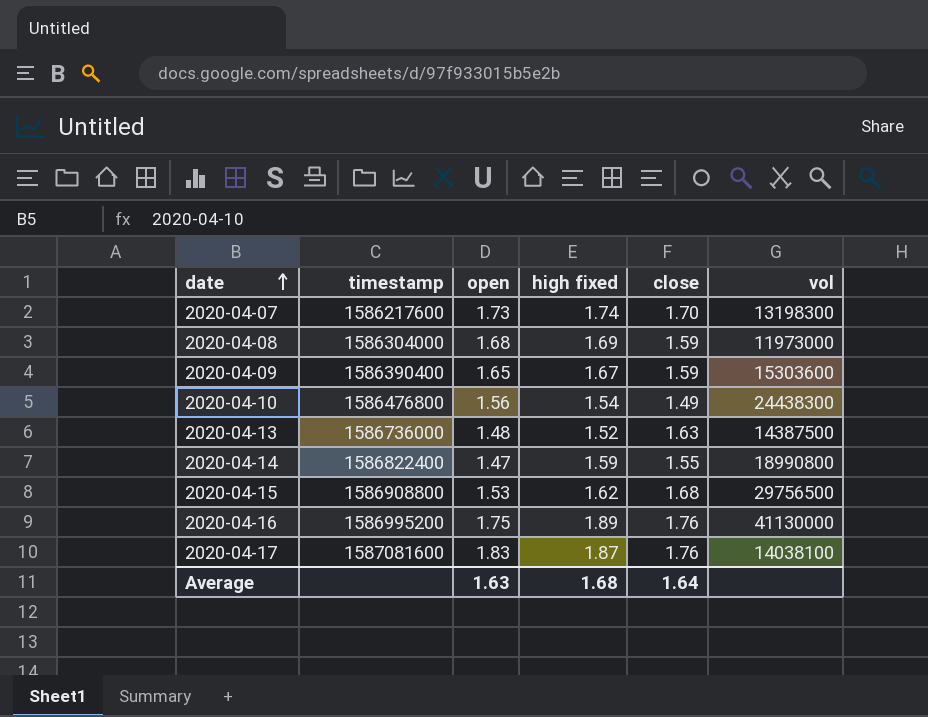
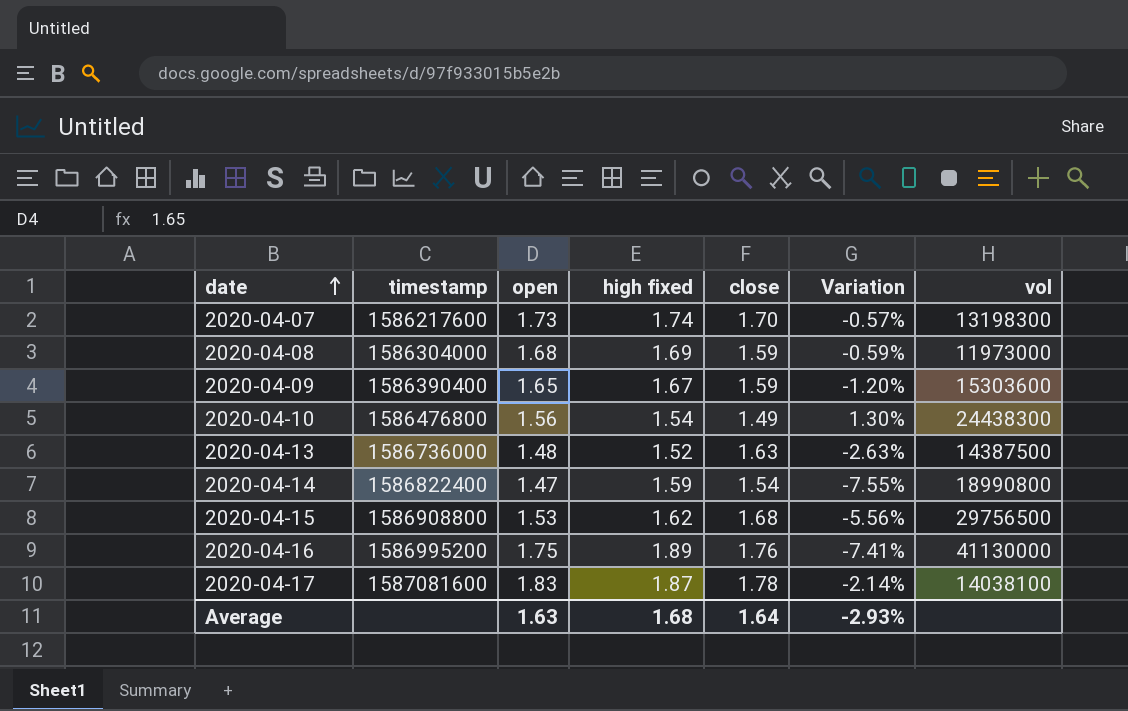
column Variation | formula: none -> ([open] - [high fixed]) / [high fixed]
2020-04-14 | close: 1.55 -> 1.54
2020-04-17 | close: 1.76 -> 1.78

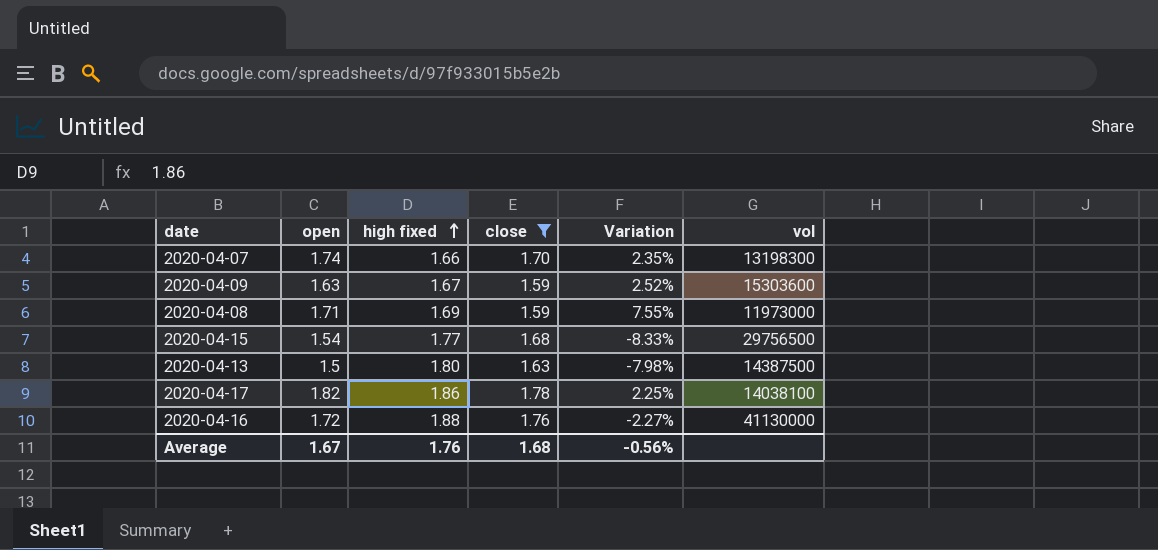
filter: none -> close >= 1.59
row order: date ascending -> high fixed ascending
column timestamp | position: 2 -> none
column Variation | formula: ([open] - [high fixed]) / [high fixed] -> ([open] - [close]) / [close]
2020-04-07 | open: 1.73 -> 1.74
2020-04-07 | high fixed: 1.74 -> 1.66
2020-04-09 | open: 1.65 -> 1.63
2020-04-08 | open: 1.68 -> 1.71
2020-04-15 | open: 1.53 -> 1.54
2020-04-15 | high fixed: 1.62 -> 1.77
2020-04-13 | open: 1.48 -> 1.5
2020-04-13 | high fixed: 1.52 -> 1.80
2020-04-17 | open: 1.83 -> 1.82
2020-04-17 | high fixed: 1.87 -> 1.86
2020-04-16 | open: 1.75 -> 1.72
2020-04-16 | high fixed: 1.89 -> 1.88
Average | open: 1.63 -> 1.67
Average | high fixed: 1.68 -> 1.76
Average | close: 1.64 -> 1.68
Average | Variation: -2.93% -> -0.56%

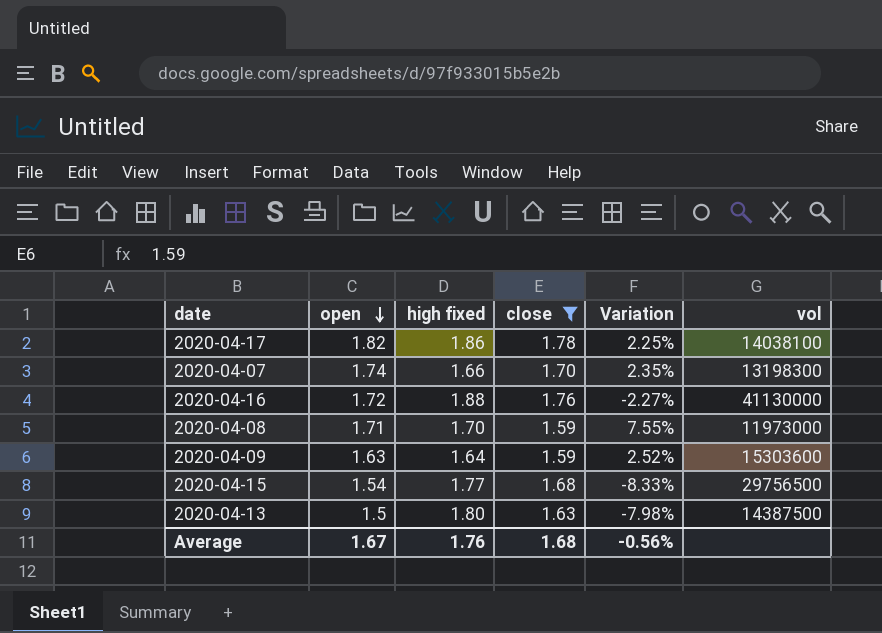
row order: high fixed ascending -> open descending
2020-04-08 | high fixed: 1.69 -> 1.70
2020-04-09 | high fixed: 1.67 -> 1.64

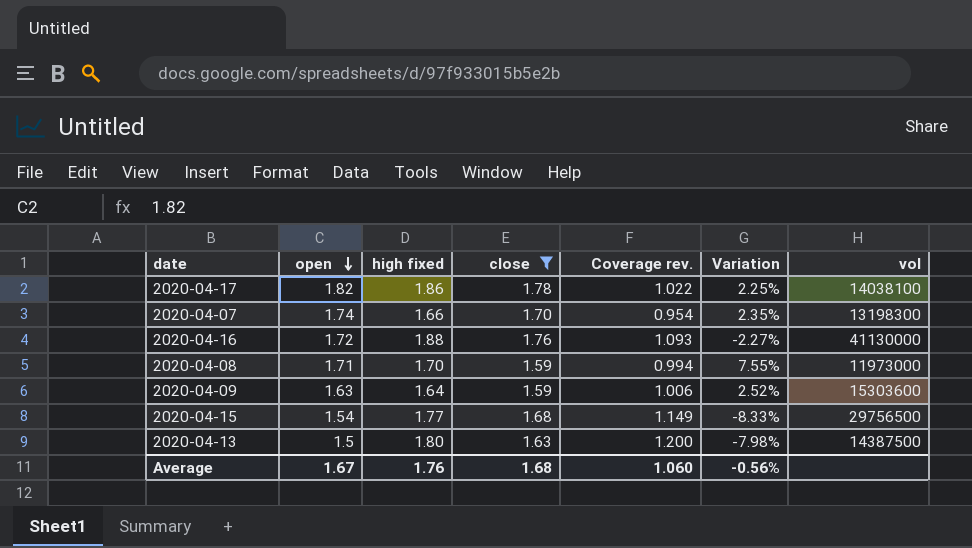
column Coverage rev. | formula: none -> [high fixed] / [open]

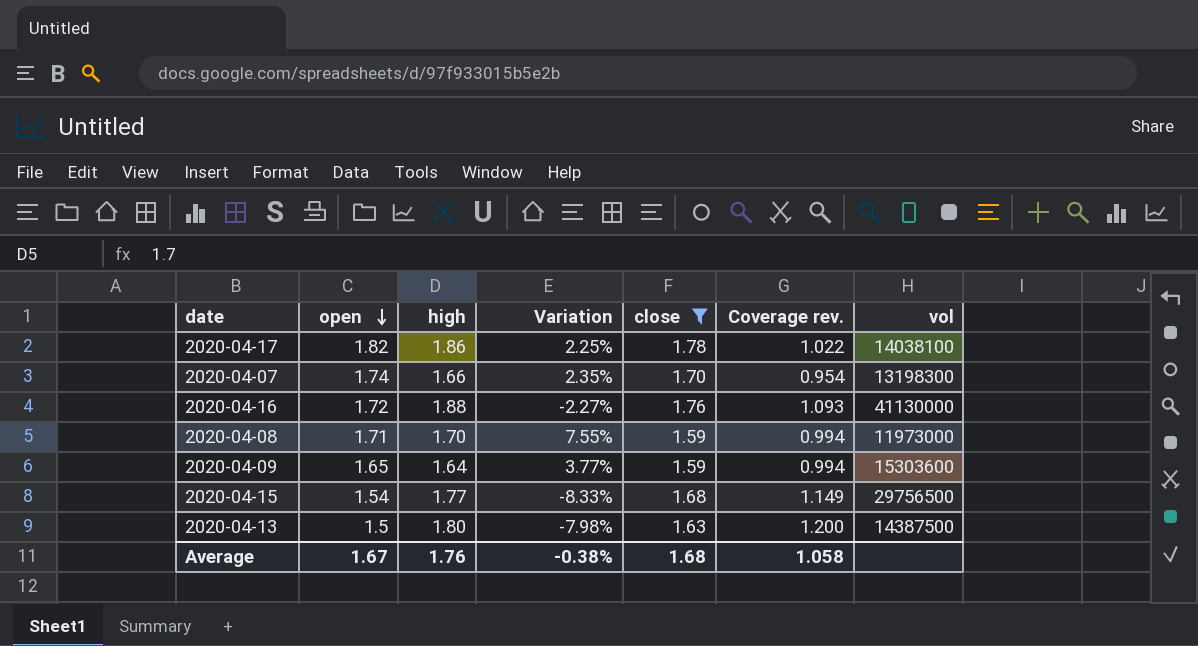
column name: high fixed -> high
column Variation | position: 6 -> 4
2020-04-09 | open: 1.63 -> 1.65
2020-04-09 | Variation: 2.52% -> 3.77%
2020-04-09 | Coverage rev.: 1.006 -> 0.994
Average | Variation: -0.56% -> -0.38%
Average | Coverage rev.: 1.060 -> 1.058

